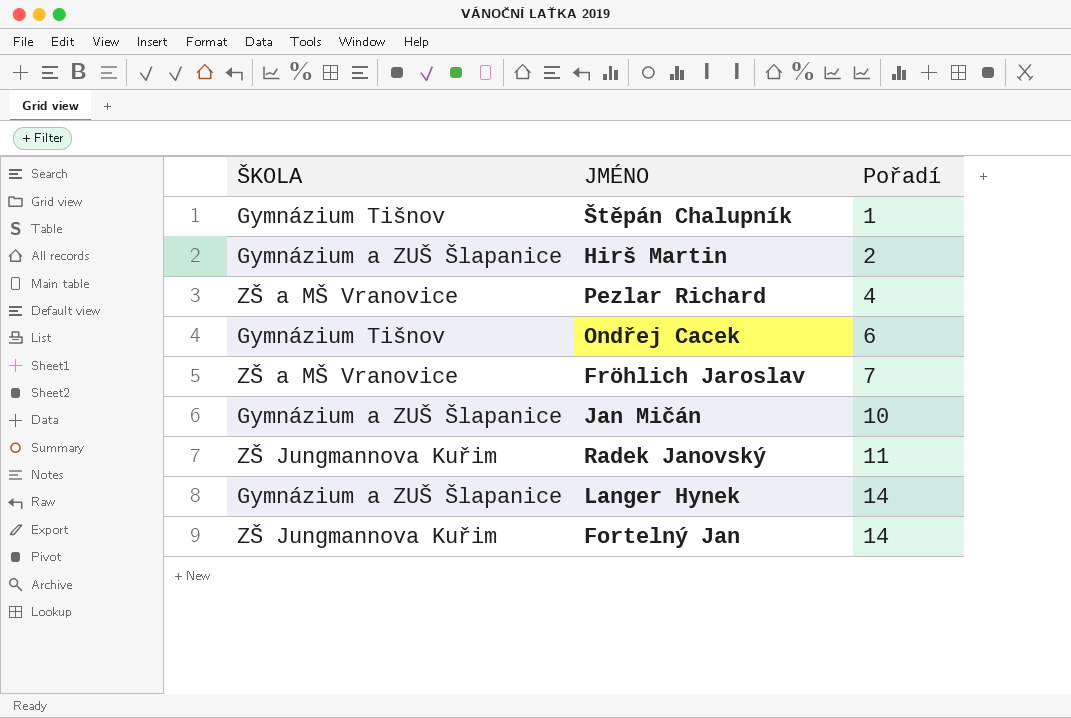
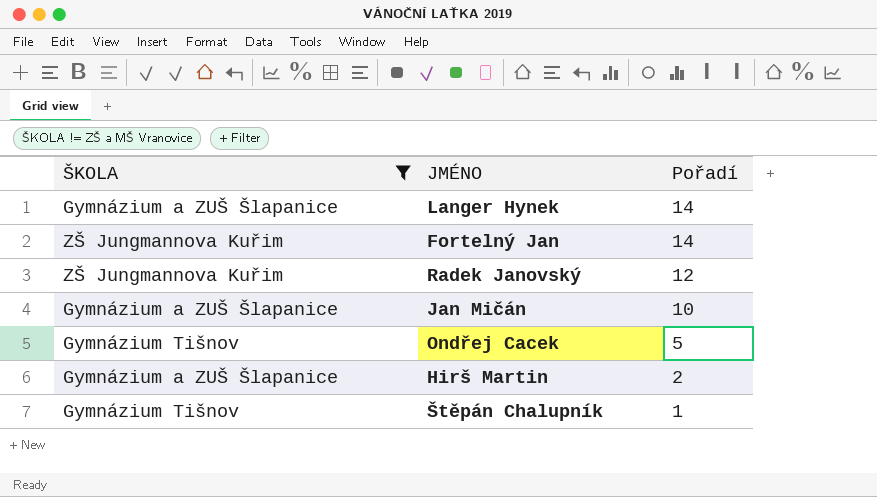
filter: none -> ŠKOLA != ZŠ a MŠ Vranovice
row order: Pořadí ascending -> Pořadí descending
Radek Janovský | Pořadí: 11 -> 12
Ondřej Cacek | Pořadí: 6 -> 5

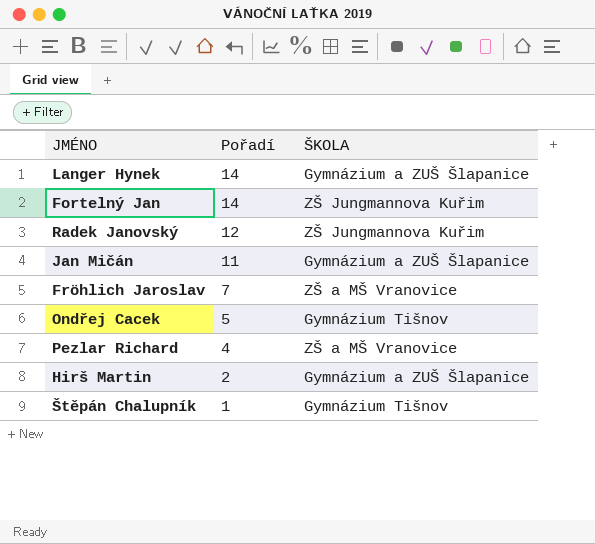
filter: ŠKOLA != ZŠ a MŠ Vranovice -> none
column ŠKOLA | position: 1 -> 3
Jan Mičán | Pořadí: 10 -> 11

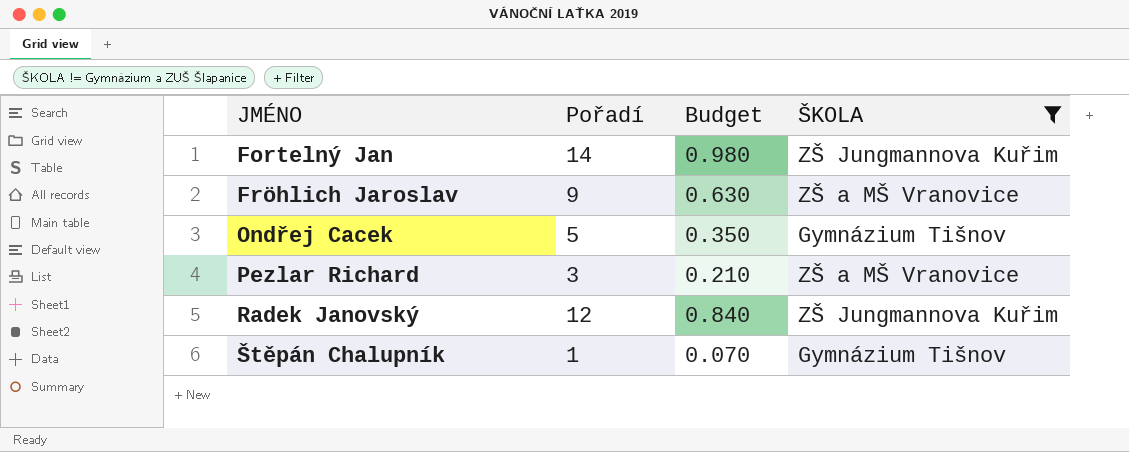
filter: none -> ŠKOLA != Gymnázium a ZUŠ Šlapanice
row order: Pořadí descending -> JMÉNO ascending
column Budget | formula: none -> [Pořadí] * 0.07
Fröhlich Jaroslav | Pořadí: 7 -> 9
Pezlar Richard | Pořadí: 4 -> 3

